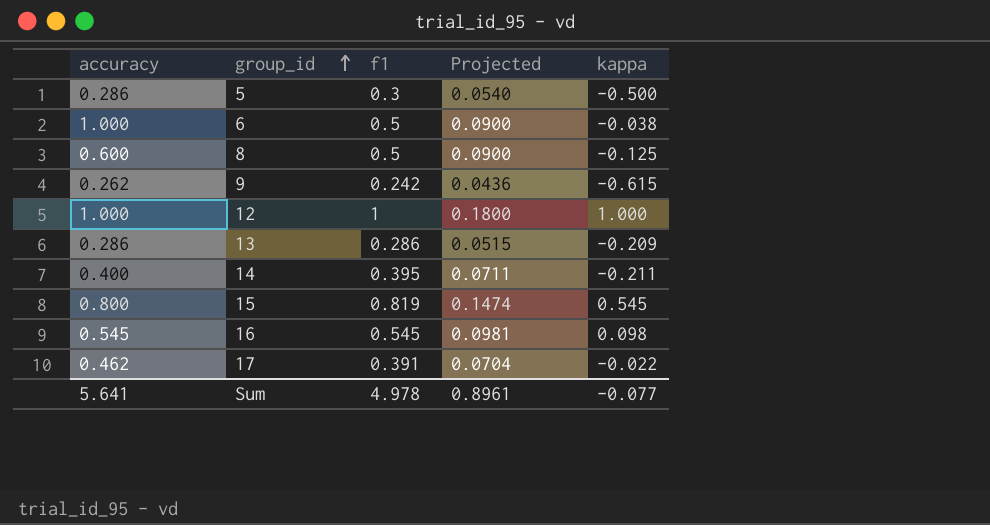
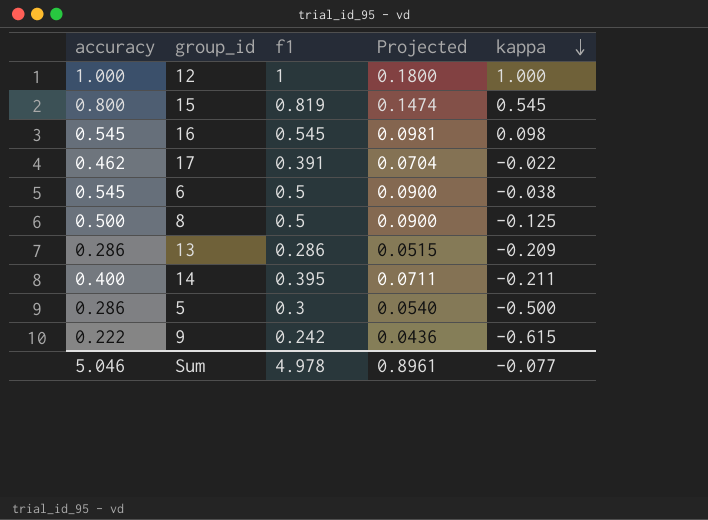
row order: group_id ascending -> kappa descending
6 | accuracy: 1.000 -> 0.545
8 | accuracy: 0.600 -> 0.500
9 | accuracy: 0.262 -> 0.222
Sum | accuracy: 5.641 -> 5.046

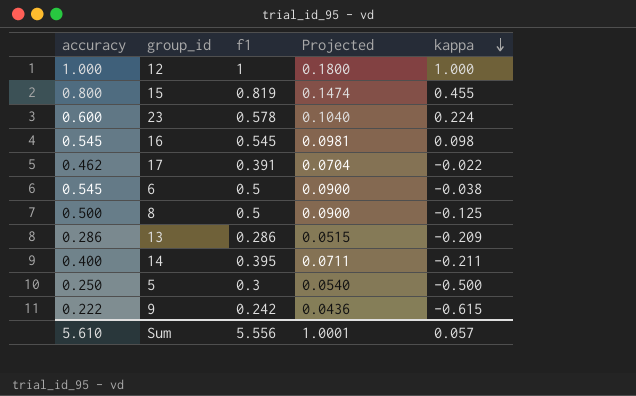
15 | kappa: 0.545 -> 0.455
row 23: none -> 0.600 | 0.578 | 0.1040 | 0.224
5 | accuracy: 0.286 -> 0.250
Sum | accuracy: 5.046 -> 5.610
Sum | f1: 4.978 -> 5.556
Sum | Projected: 0.8961 -> 1.0001
Sum | kappa: -0.077 -> 0.057

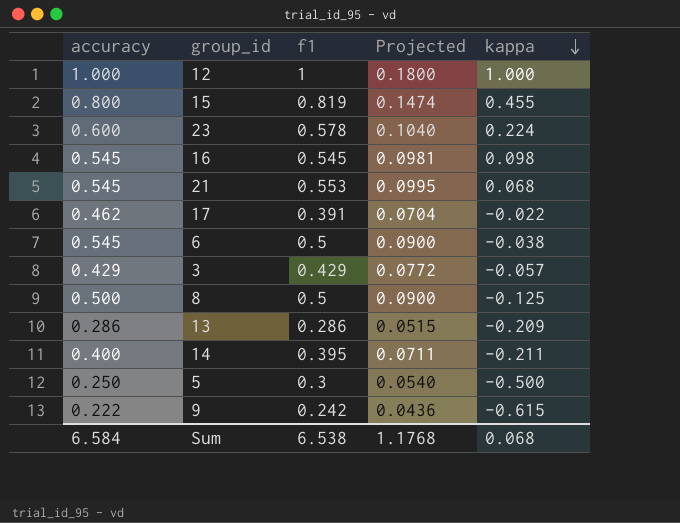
row 21: none -> 0.545 | 0.553 | 0.0995 | 0.068
row 3: none -> 0.429 | 0.429 | 0.0772 | -0.057
Sum | accuracy: 5.610 -> 6.584
Sum | f1: 5.556 -> 6.538
Sum | Projected: 1.0001 -> 1.1768
Sum | kappa: 0.057 -> 0.068

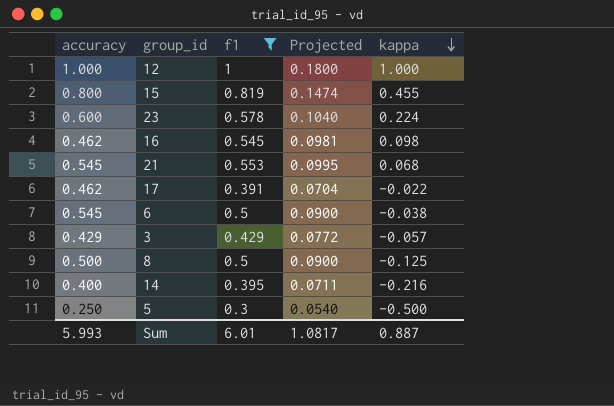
filter: none -> f1 >= 0.3
16 | accuracy: 0.545 -> 0.462
14 | kappa: -0.211 -> -0.216
Sum | accuracy: 6.584 -> 5.993
Sum | f1: 6.538 -> 6.01
Sum | Projected: 1.1768 -> 1.0817
Sum | kappa: 0.068 -> 0.887

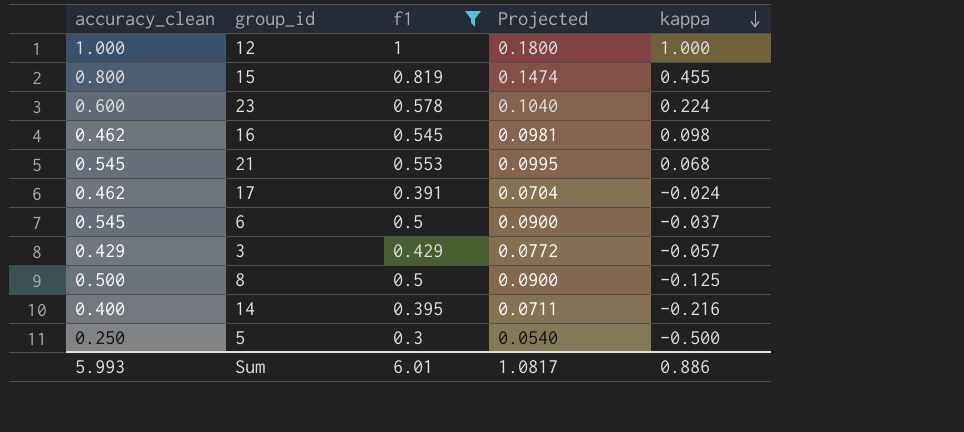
column name: accuracy -> accuracy_clean
17 | kappa: -0.022 -> -0.024
6 | kappa: -0.038 -> -0.037
Sum | kappa: 0.887 -> 0.886

